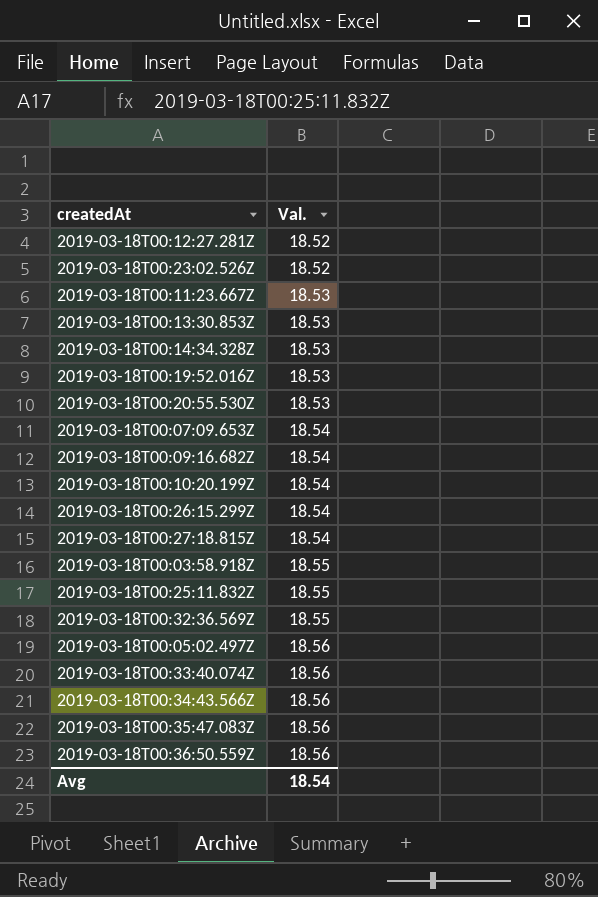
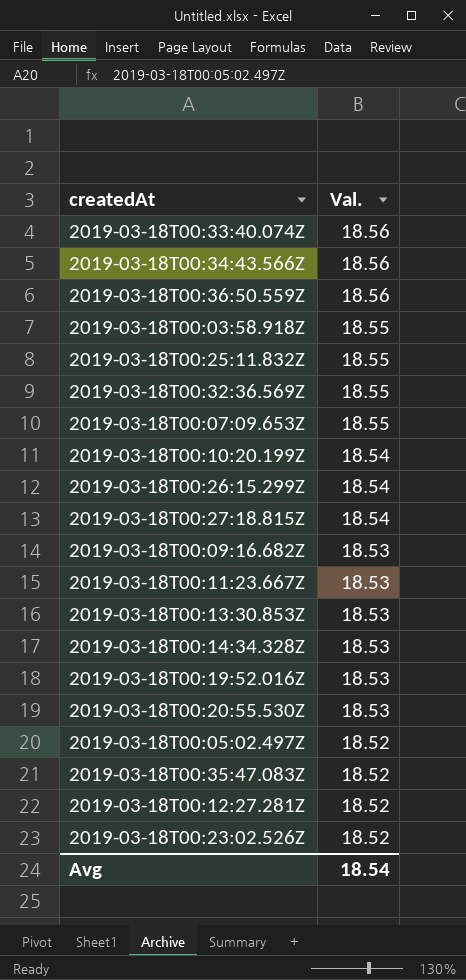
row order: Val. ascending -> Val. descending
2019-03-18T00:07:09.653Z | Val.: 18.54 -> 18.55
2019-03-18T00:09:16.682Z | Val.: 18.54 -> 18.53
2019-03-18T00:05:02.497Z | Val.: 18.56 -> 18.52
2019-03-18T00:35:47.083Z | Val.: 18.56 -> 18.52

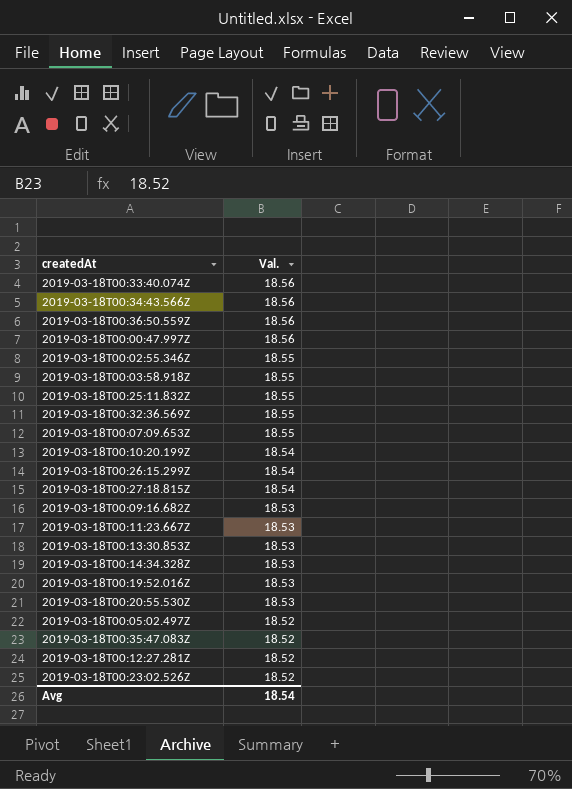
row 2019-03-18T00:00:47.997Z: none -> 18.56
row 2019-03-18T00:02:55.346Z: none -> 18.55

